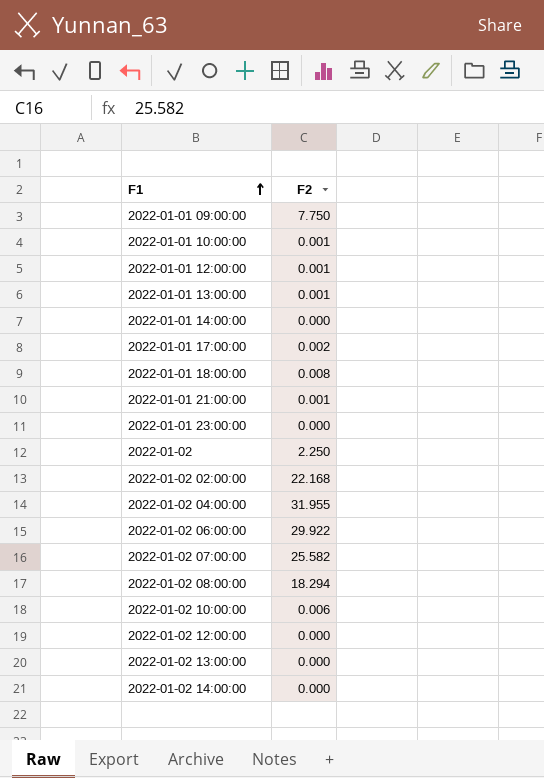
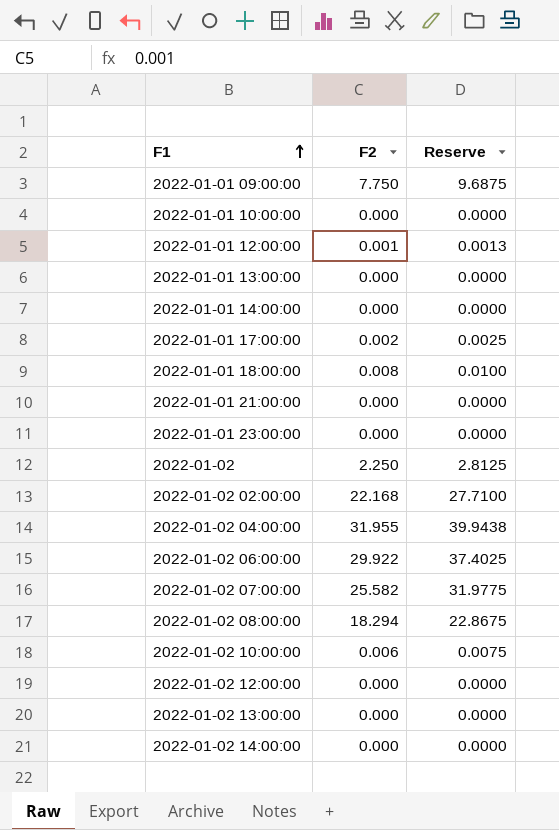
column Reserve | formula: none -> [F2] * 1.25
2022-01-01 10:00:00 | F2: 0.001 -> 0.000
2022-01-01 13:00:00 | F2: 0.001 -> 0.000
2022-01-01 21:00:00 | F2: 0.001 -> 0.000

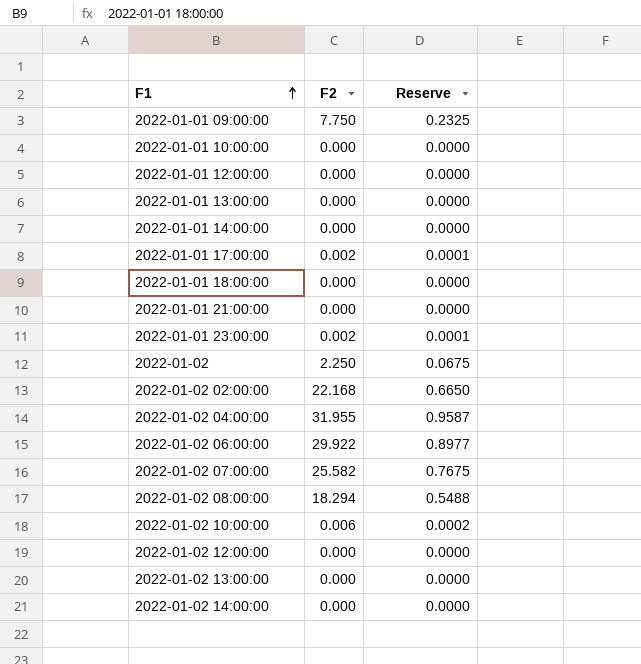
column Reserve | formula: [F2] * 1.25 -> [F2] * 0.03
2022-01-01 12:00:00 | F2: 0.001 -> 0.000
2022-01-01 18:00:00 | F2: 0.008 -> 0.000
2022-01-01 23:00:00 | F2: 0.000 -> 0.002

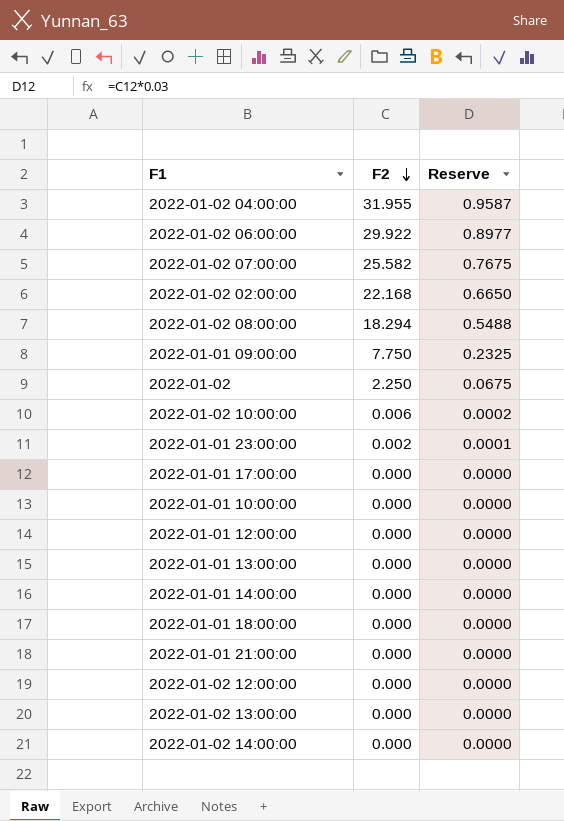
row order: F1 ascending -> F2 descending
2022-01-01 17:00:00 | F2: 0.002 -> 0.000
2022-01-01 17:00:00 | Reserve: 0.0001 -> 0.0000

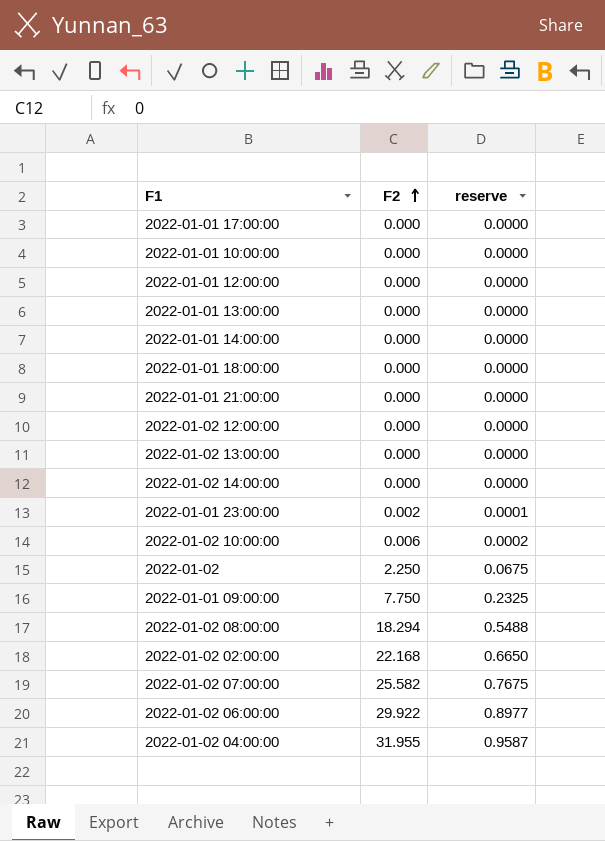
row order: F2 descending -> F2 ascending
column name: Reserve -> reserve

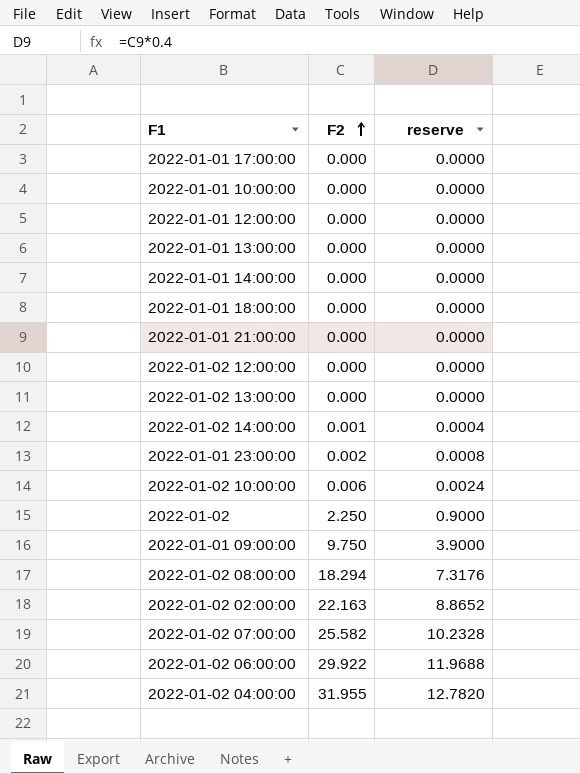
column reserve | formula: [F2] * 0.03 -> [F2] * 0.4
2022-01-02 14:00:00 | F2: 0.000 -> 0.001
2022-01-01 09:00:00 | F2: 7.750 -> 9.750
2022-01-02 02:00:00 | F2: 22.168 -> 22.163

